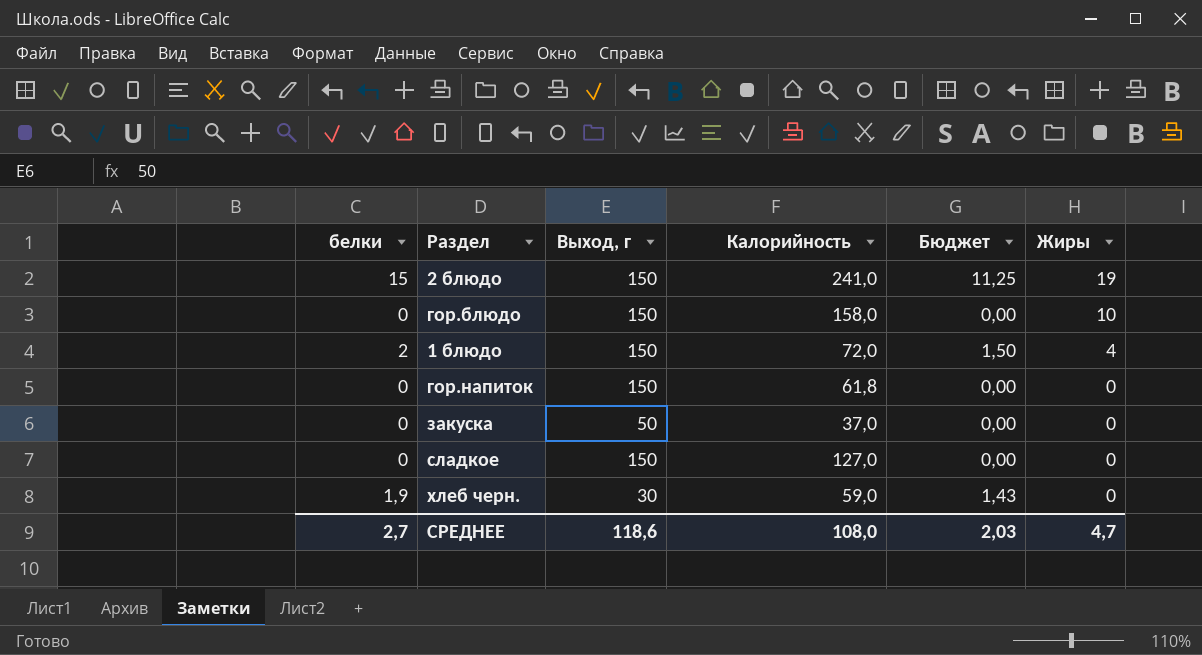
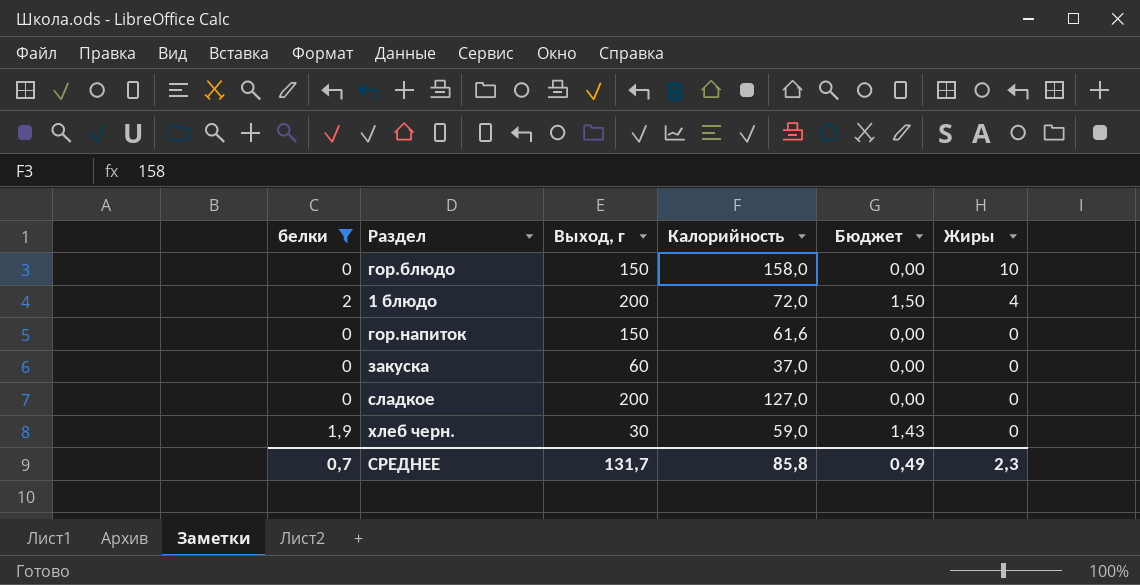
filter: none -> белки != 15
1 блюдо | Выход, г: 150 -> 200
гор.напиток | Калорийность: 61,8 -> 61,6
закуска | Выход, г: 50 -> 60
сладкое | Выход, г: 150 -> 200
СРЕДНЕЕ | белки: 2,7 -> 0,7
СРЕДНЕЕ | Выход, г: 118,6 -> 131,7
СРЕДНЕЕ | Калорийность: 108,0 -> 85,8
СРЕДНЕЕ | Бюджет: 2,03 -> 0,49
СРЕДНЕЕ | Жиры: 4,7 -> 2,3

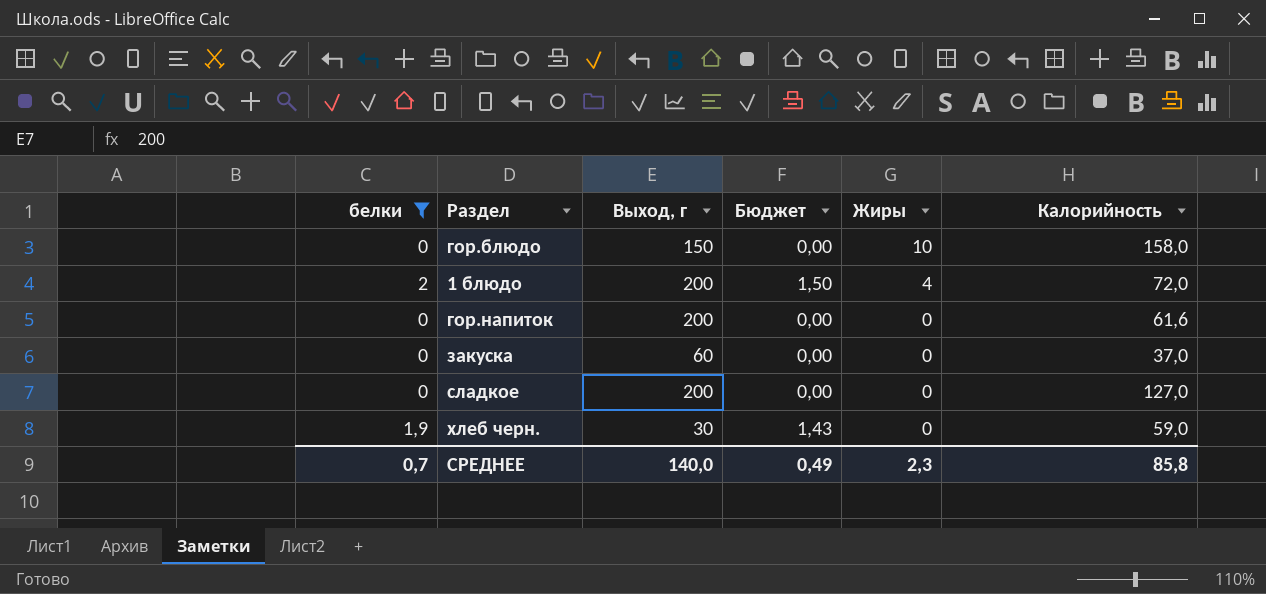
column Калорийность | position: 4 -> 6
гор.напиток | Выход, г: 150 -> 200
СРЕДНЕЕ | Выход, г: 131,7 -> 140,0

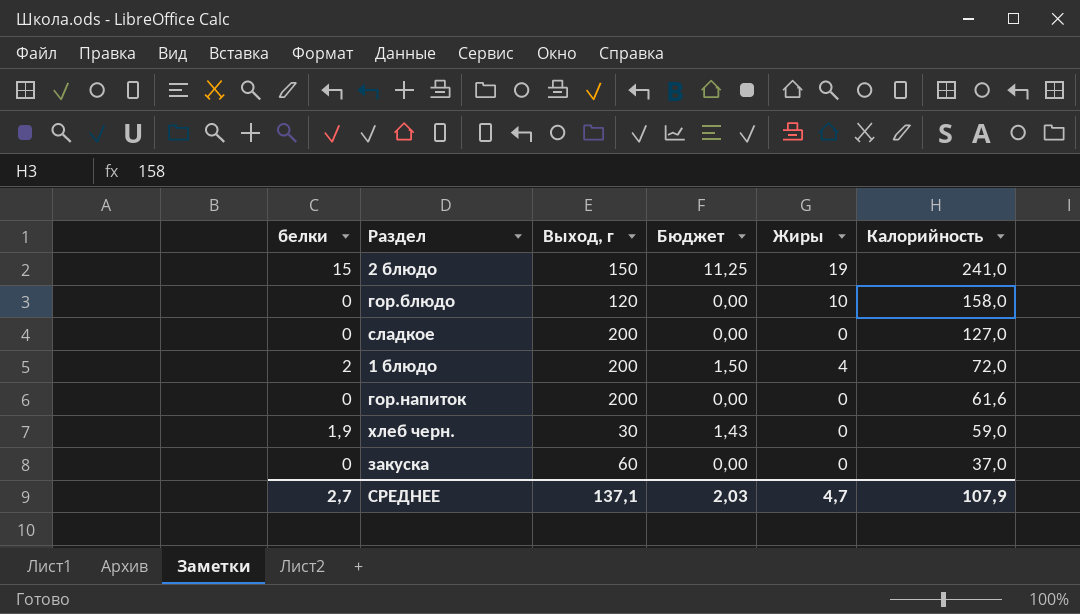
filter: белки != 15 -> none
row order: Жиры descending -> Калорийность descending
гор.блюдо | Выход, г: 150 -> 120
СРЕДНЕЕ | белки: 0,7 -> 2,7
СРЕДНЕЕ | Выход, г: 140,0 -> 137,1
СРЕДНЕЕ | Бюджет: 0,49 -> 2,03
СРЕДНЕЕ | Жиры: 2,3 -> 4,7
СРЕДНЕЕ | Калорийность: 85,8 -> 107,9

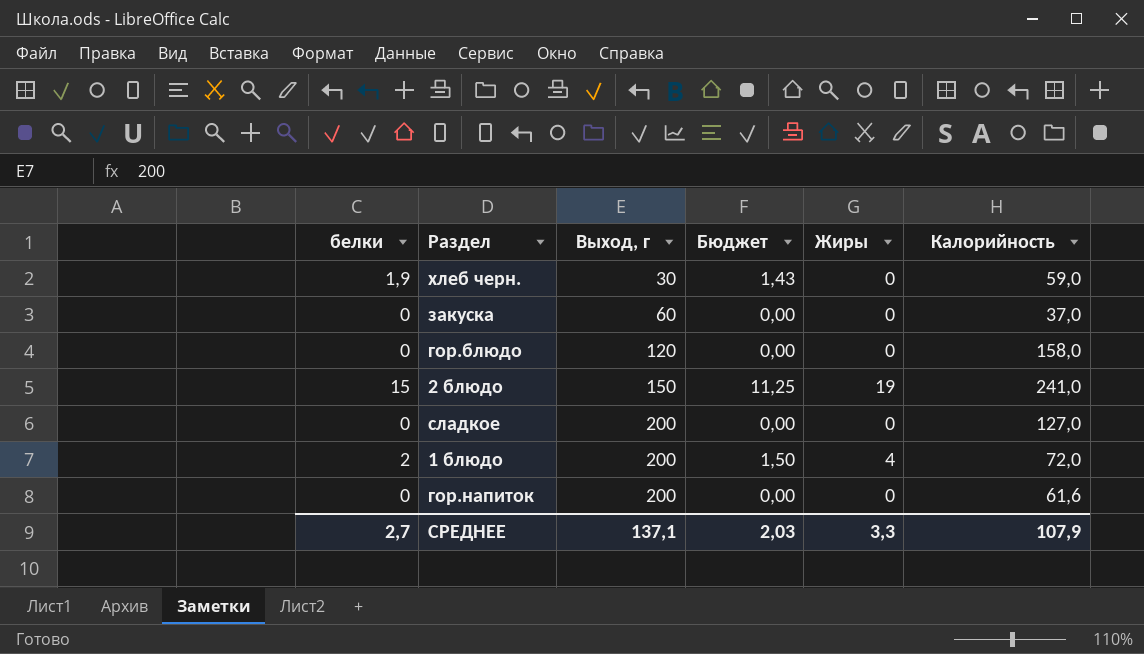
row order: Калорийность descending -> Выход, г ascending
гор.блюдо | Жиры: 10 -> 0
СРЕДНЕЕ | Жиры: 4,7 -> 3,3

